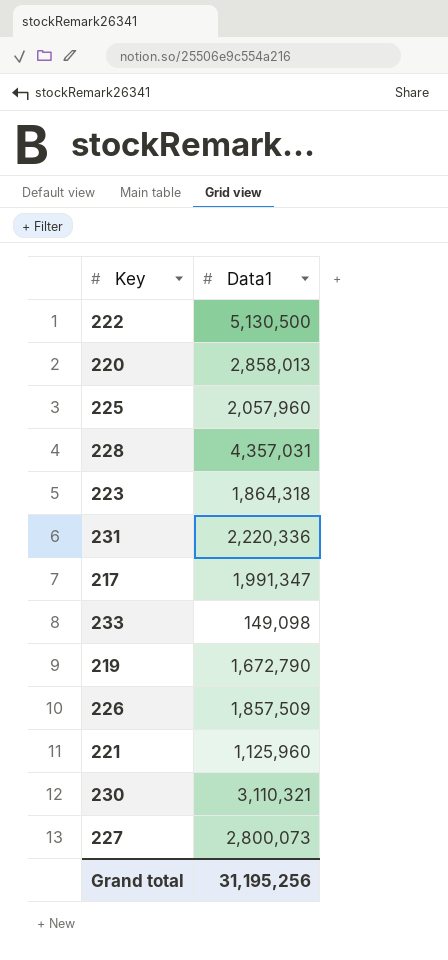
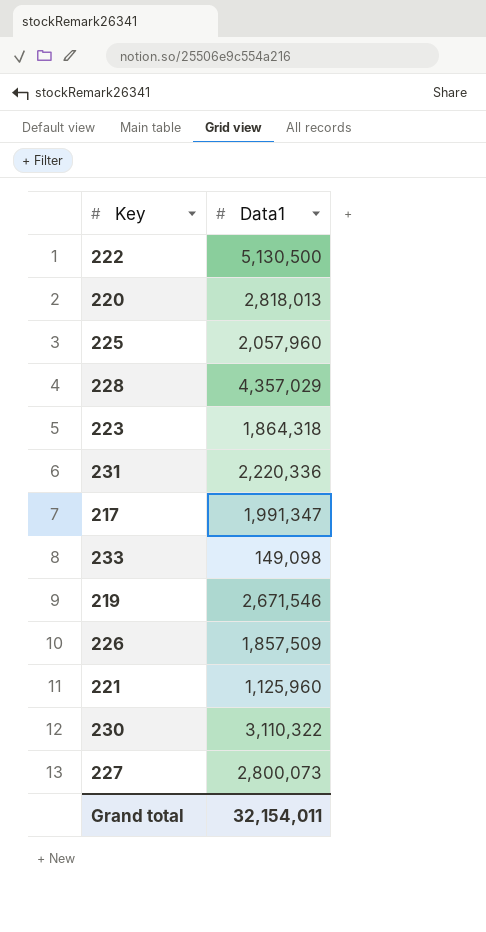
220 | Data1: 2,858,013 -> 2,818,013
228 | Data1: 4,357,031 -> 4,357,029
219 | Data1: 1,672,790 -> 2,671,546
230 | Data1: 3,110,321 -> 3,110,322
Grand total | Data1: 31,195,256 -> 32,154,011

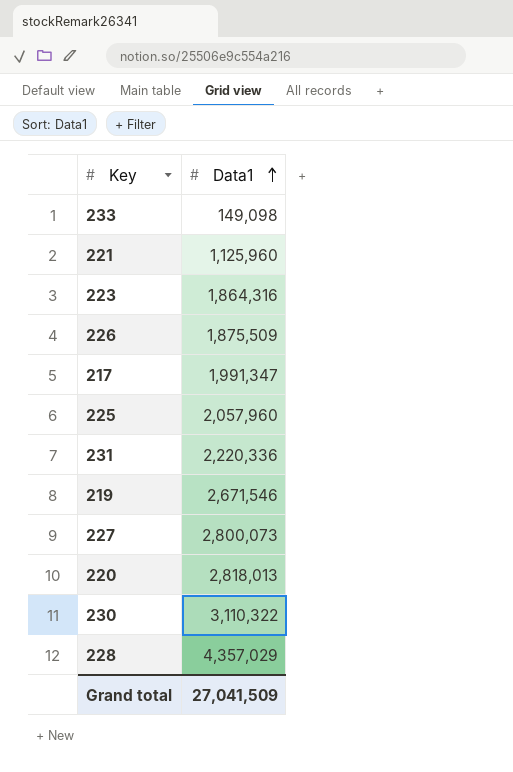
row order: none -> Data1 ascending
row 222: 5,130,500 -> none
223 | Data1: 1,864,318 -> 1,864,316
226 | Data1: 1,857,509 -> 1,875,509
Grand total | Data1: 32,154,011 -> 27,041,509

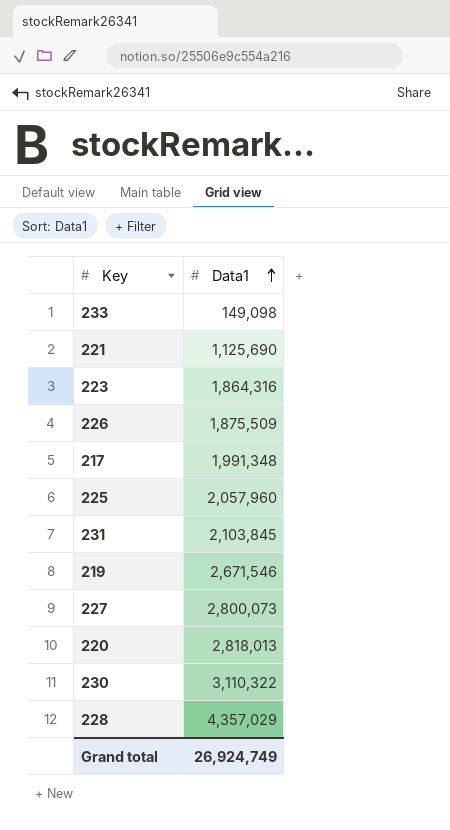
221 | Data1: 1,125,960 -> 1,125,690
217 | Data1: 1,991,347 -> 1,991,348
231 | Data1: 2,220,336 -> 2,103,845
Grand total | Data1: 27,041,509 -> 26,924,749

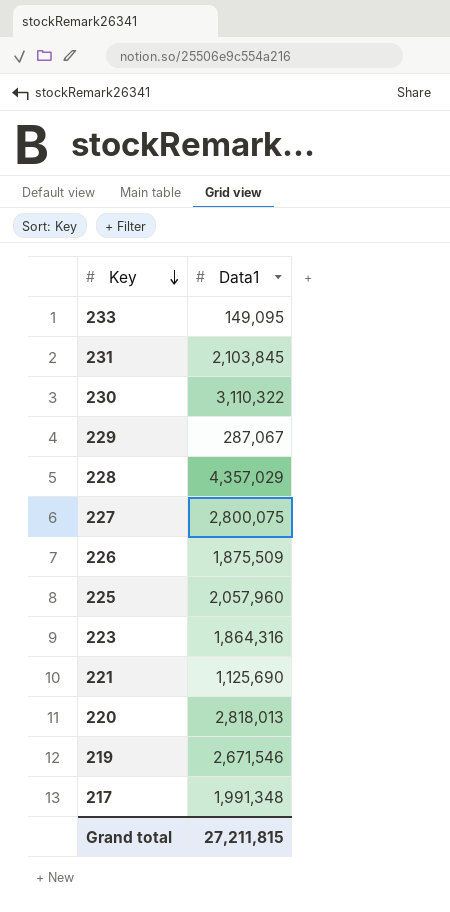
row order: Data1 ascending -> Key descending
233 | Data1: 149,098 -> 149,095
row 229: none -> 287,067
227 | Data1: 2,800,073 -> 2,800,075
Grand total | Data1: 26,924,749 -> 27,211,815

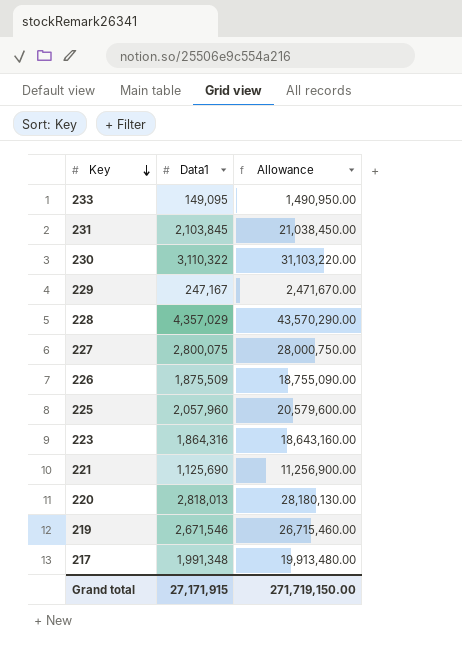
column Allowance | formula: none -> [Data1] * 10
229 | Data1: 287,067 -> 247,167
Grand total | Data1: 27,211,815 -> 27,171,915

